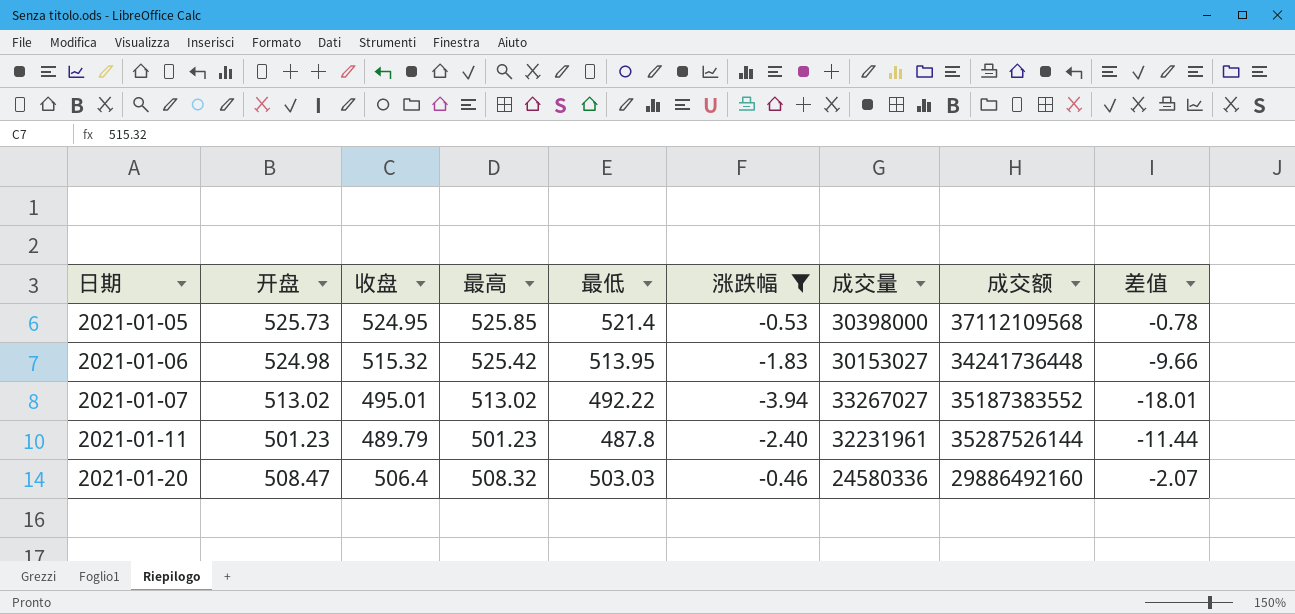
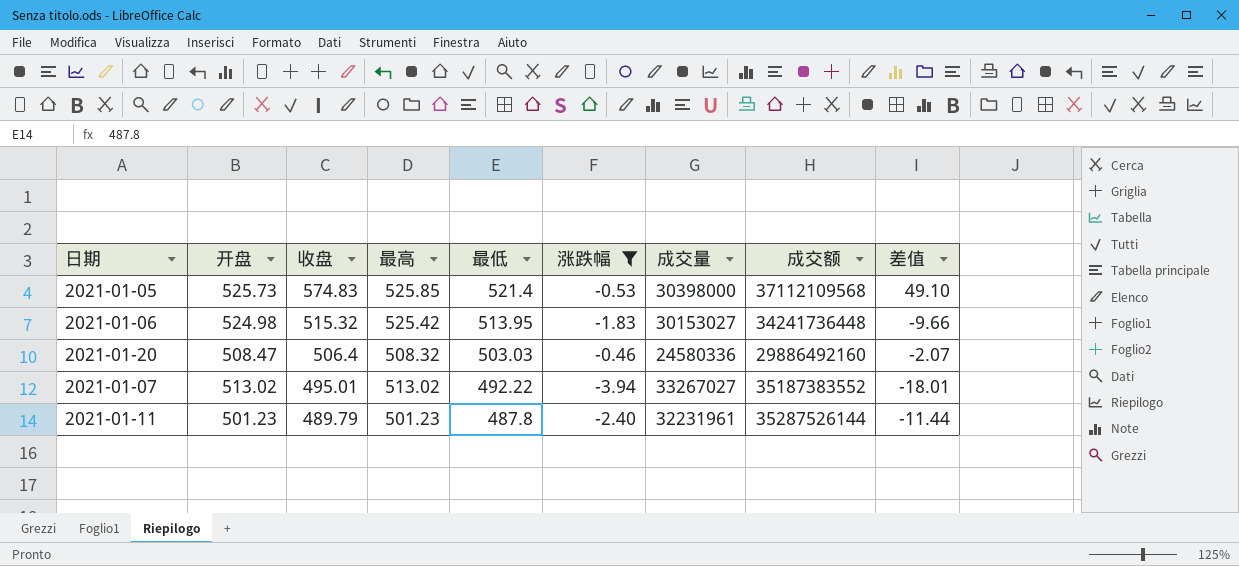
row order: 日期 ascending -> 收盘 descending
2021-01-05 | 收盘: 524.95 -> 574.83
2021-01-05 | 差值: -0.78 -> 49.10

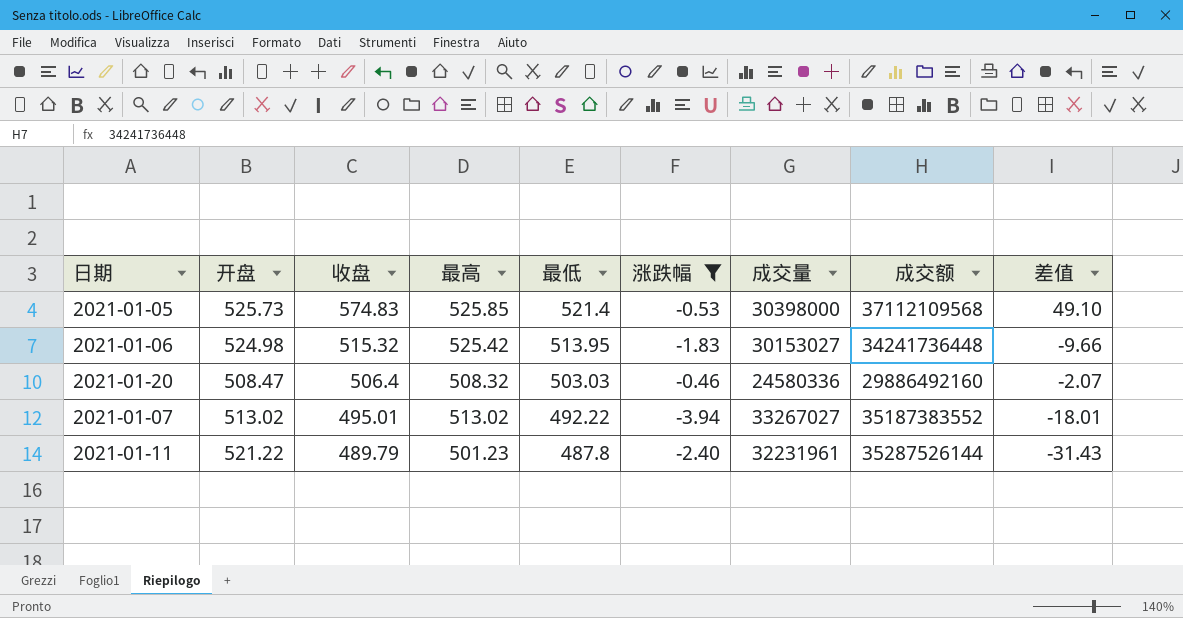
2021-01-11 | 开盘: 501.23 -> 521.22
2021-01-11 | 差值: -11.44 -> -31.43

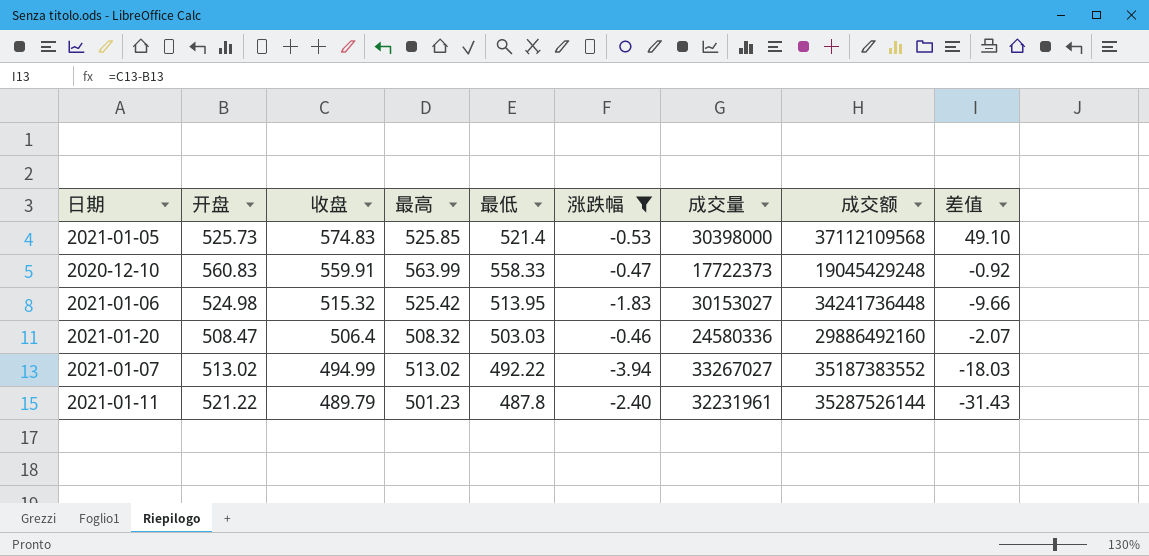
row 2020-12-10: none -> 560.83 | 559.91 | 563.99 | 558.33 | -0.47 | 17722373 | 19045429248 | -0.92
2021-01-07 | 收盘: 495.01 -> 494.99
2021-01-07 | 差值: -18.01 -> -18.03

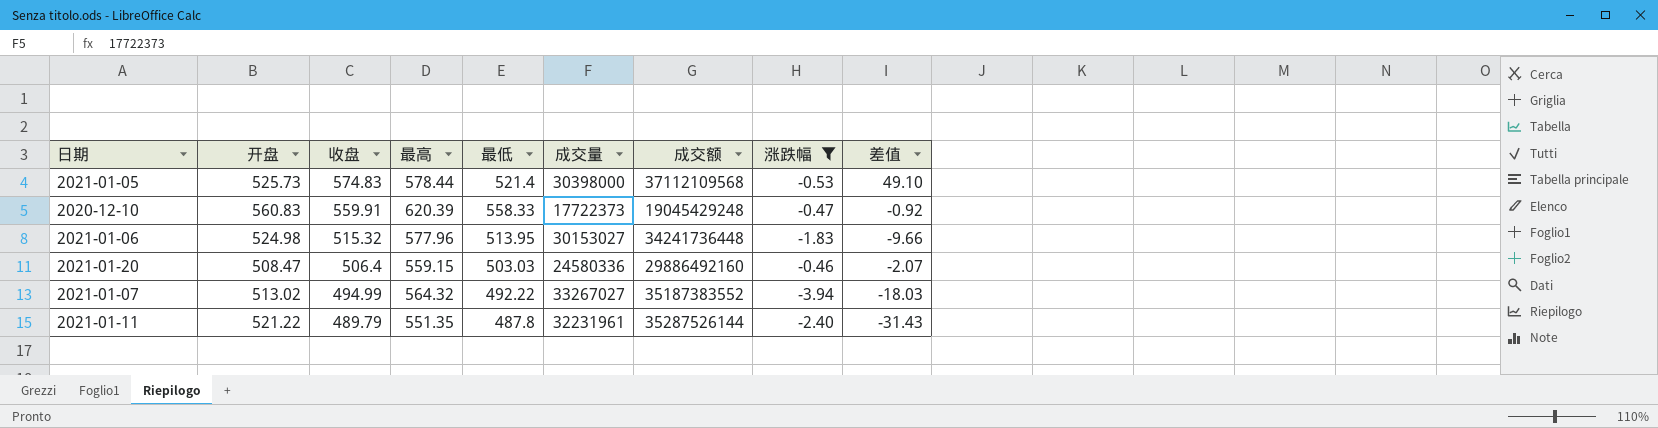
column 涨跌幅 | position: 6 -> 8
2021-01-05 | 最高: 525.85 -> 578.44
2020-12-10 | 最高: 563.99 -> 620.39
2021-01-06 | 最高: 525.42 -> 577.96
2021-01-20 | 最高: 508.32 -> 559.15
2021-01-07 | 最高: 513.02 -> 564.32
2021-01-11 | 最高: 501.23 -> 551.35

